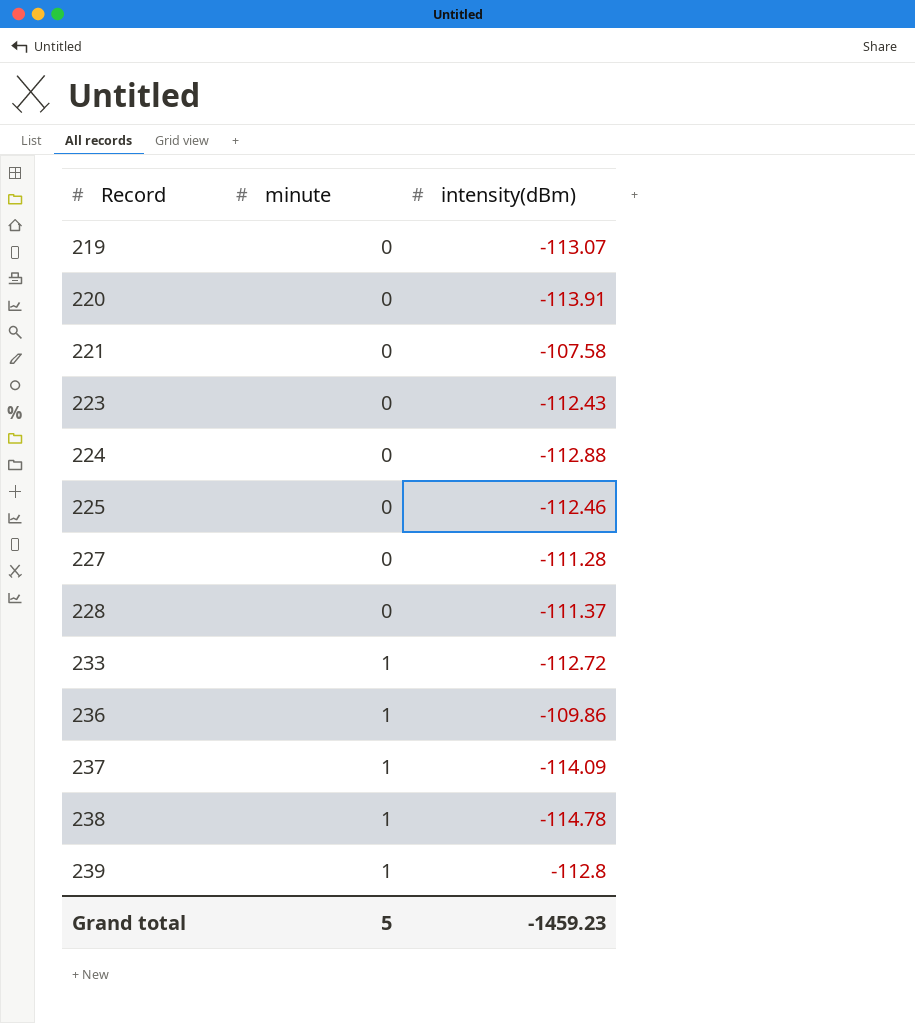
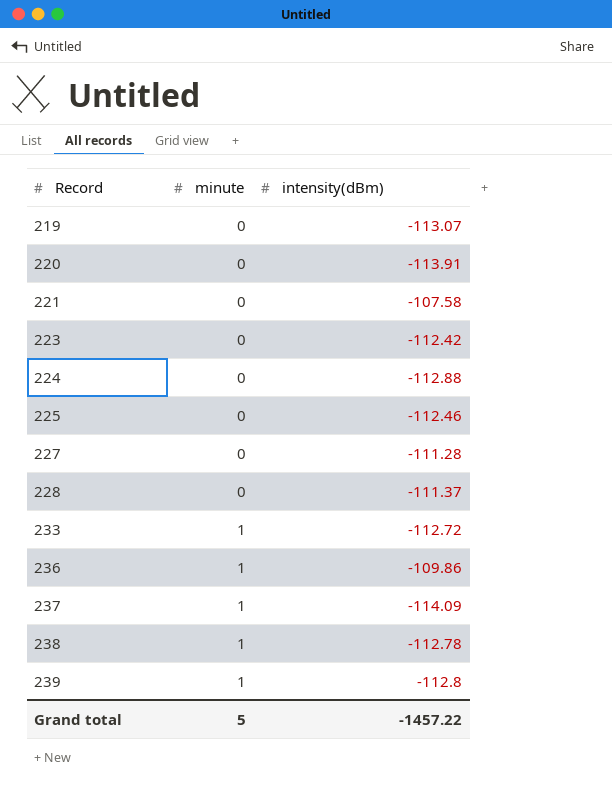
223 | intensity(dBm): -112.43 -> -112.42
238 | intensity(dBm): -114.78 -> -112.78
Grand total | intensity(dBm): -1459.23 -> -1457.22

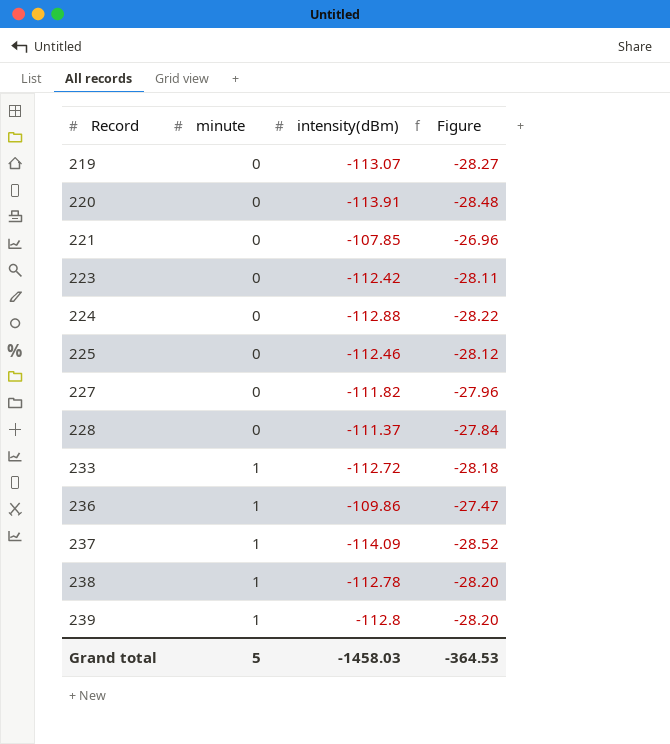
column Figure | formula: none -> [intensity(dBm)] * 0.25
221 | intensity(dBm): -107.58 -> -107.85
227 | intensity(dBm): -111.28 -> -111.82
Grand total | intensity(dBm): -1457.22 -> -1458.03

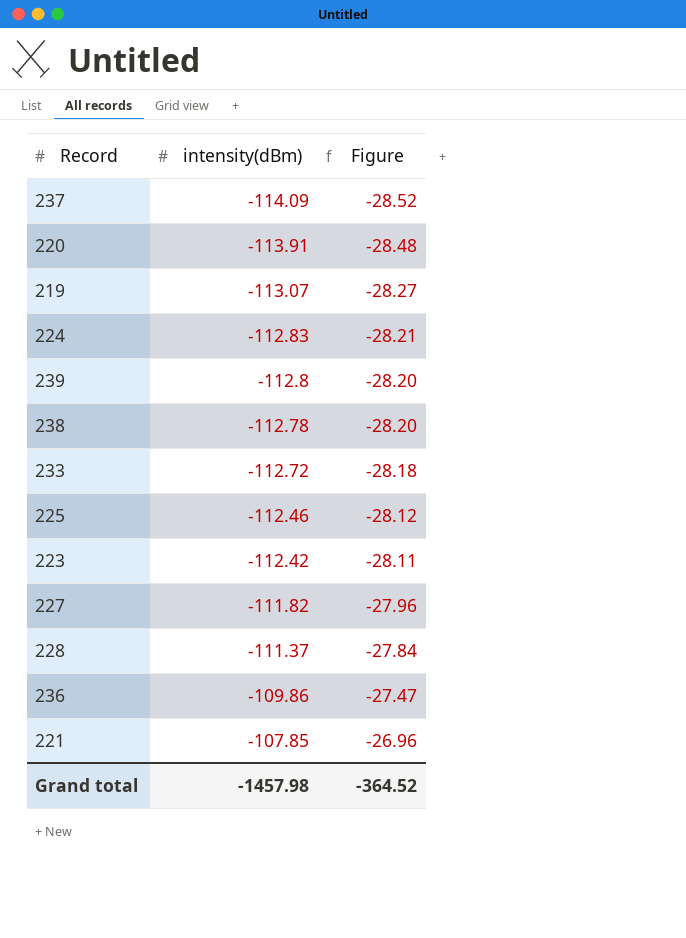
row order: Record ascending -> intensity(dBm) ascending
column minute | position: 2 -> none
224 | intensity(dBm): -112.88 -> -112.83
224 | Figure: -28.22 -> -28.21
Grand total | intensity(dBm): -1458.03 -> -1457.98
Grand total | Figure: -364.53 -> -364.52

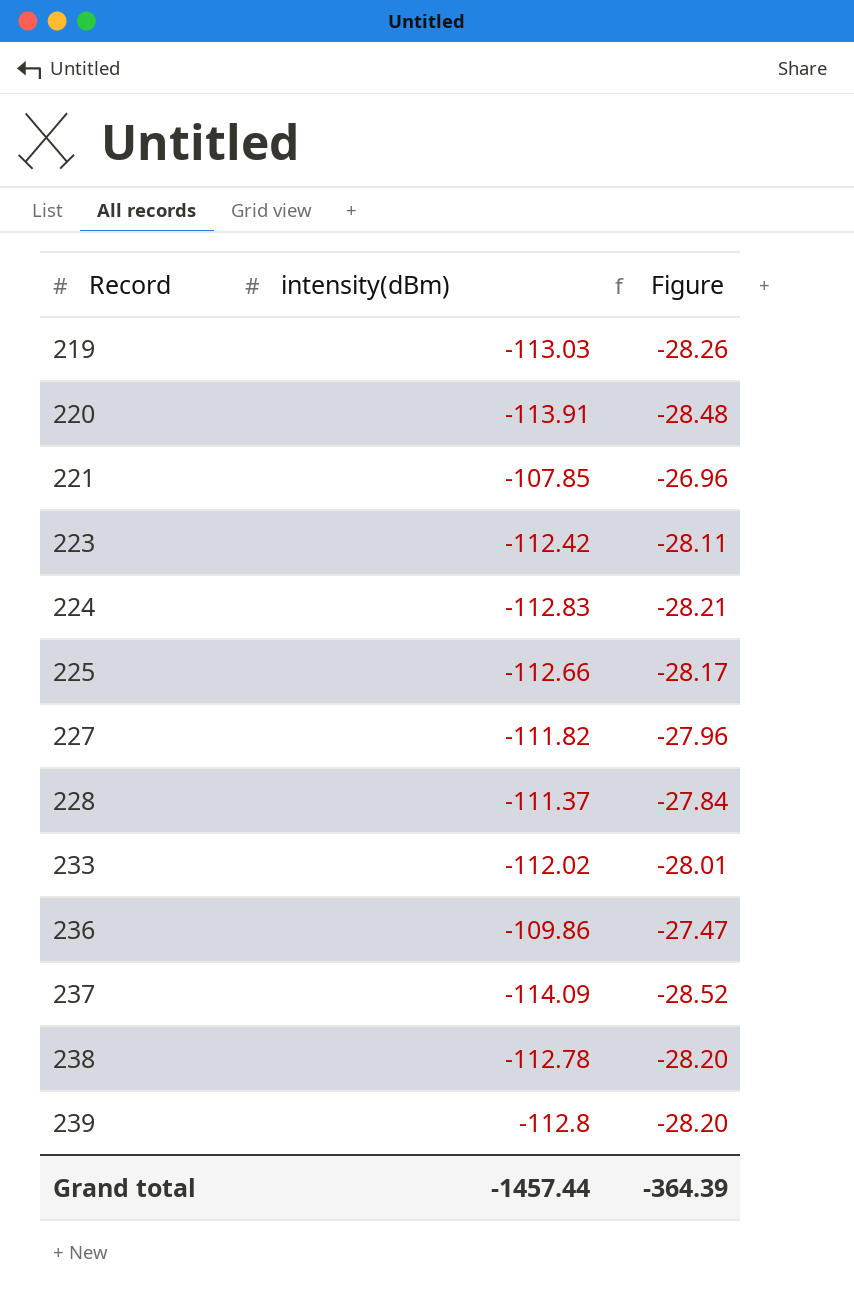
row order: intensity(dBm) ascending -> Record ascending
219 | intensity(dBm): -113.07 -> -113.03
219 | Figure: -28.27 -> -28.26
225 | intensity(dBm): -112.46 -> -112.66
225 | Figure: -28.12 -> -28.17
233 | intensity(dBm): -112.72 -> -112.02
233 | Figure: -28.18 -> -28.01
Grand total | intensity(dBm): -1457.98 -> -1457.44
Grand total | Figure: -364.52 -> -364.39

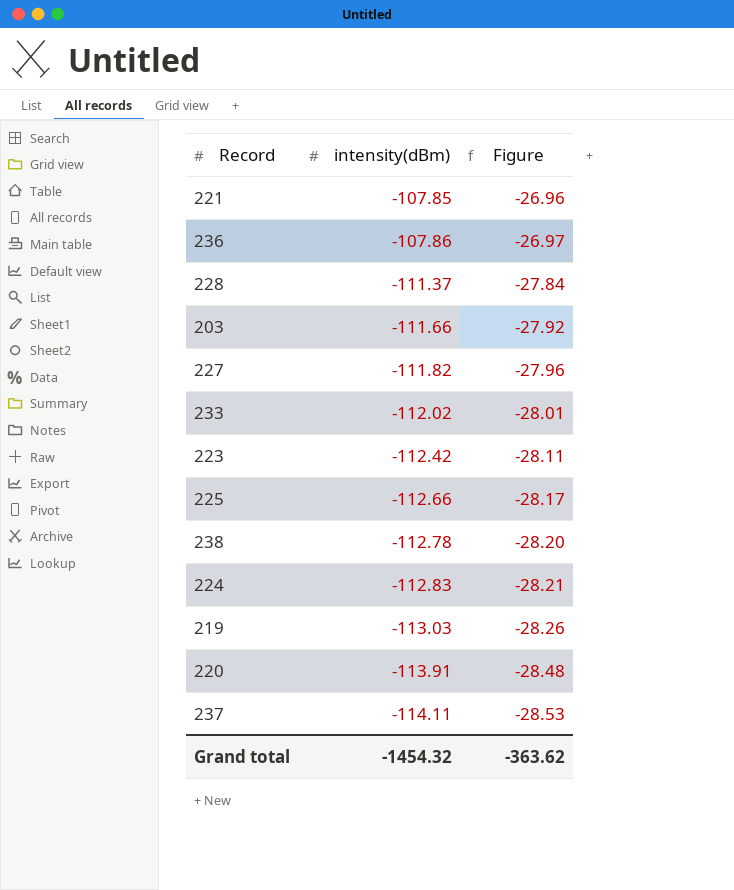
row order: Record ascending -> intensity(dBm) descending
row 239: -112.8 | -28.20 -> none
236 | intensity(dBm): -109.86 -> -107.86
236 | Figure: -27.47 -> -26.97
row 203: none -> -111.66 | -27.92
237 | intensity(dBm): -114.09 -> -114.11
237 | Figure: -28.52 -> -28.53
Grand total | intensity(dBm): -1457.44 -> -1454.32
Grand total | Figure: -364.39 -> -363.62

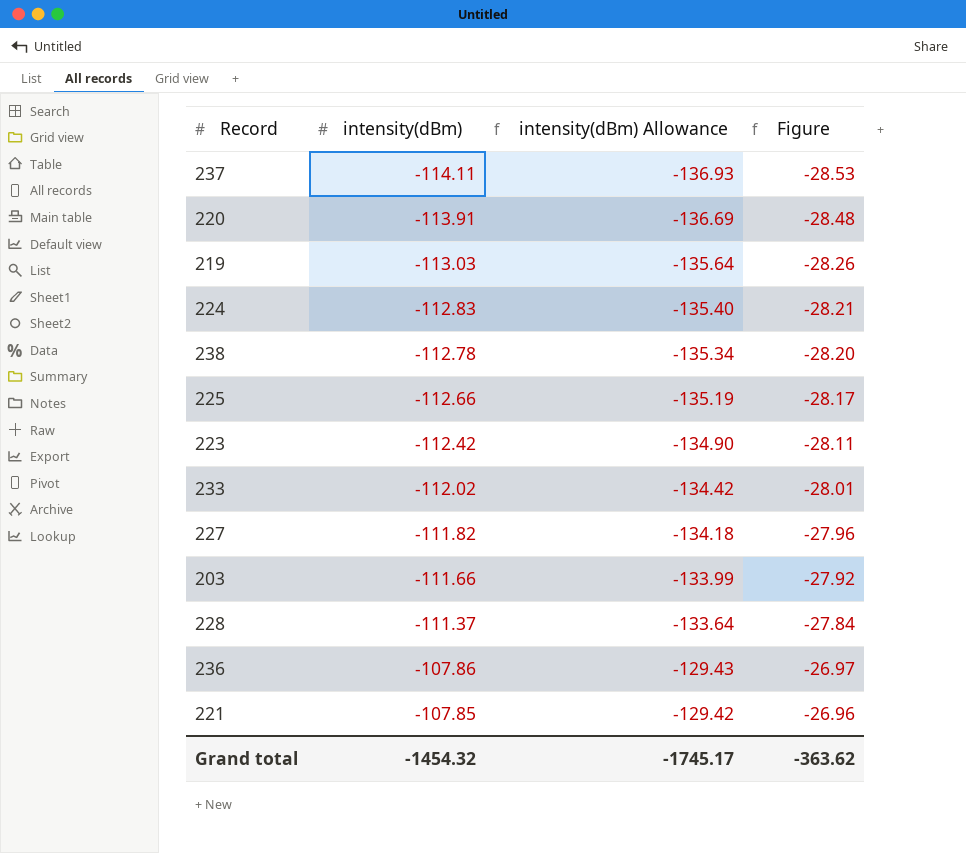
row order: intensity(dBm) descending -> intensity(dBm) ascending
column intensity(dBm) Allowance | formula: none -> [intensity(dBm)] * 1.2

